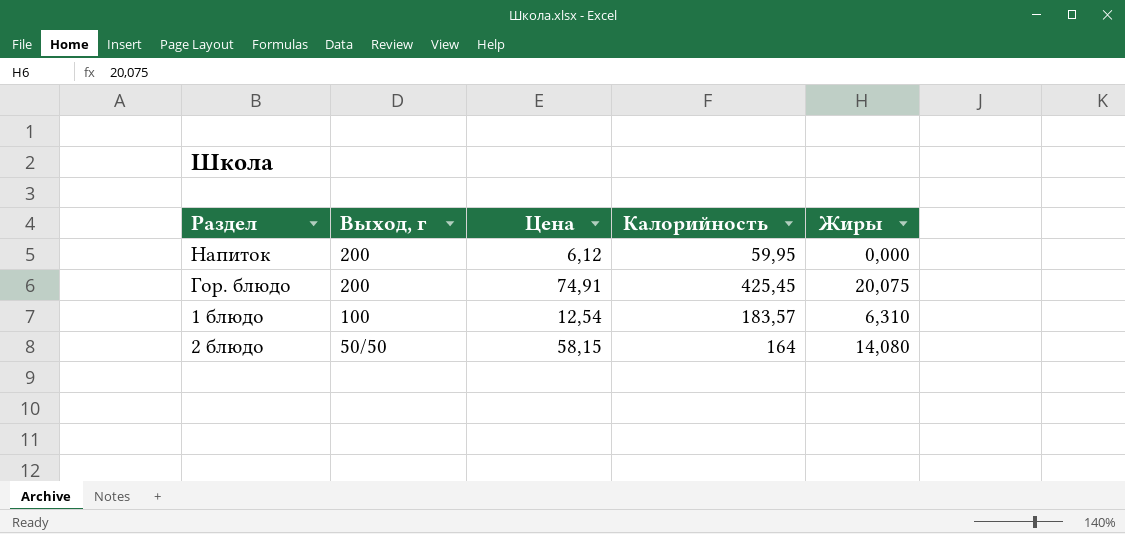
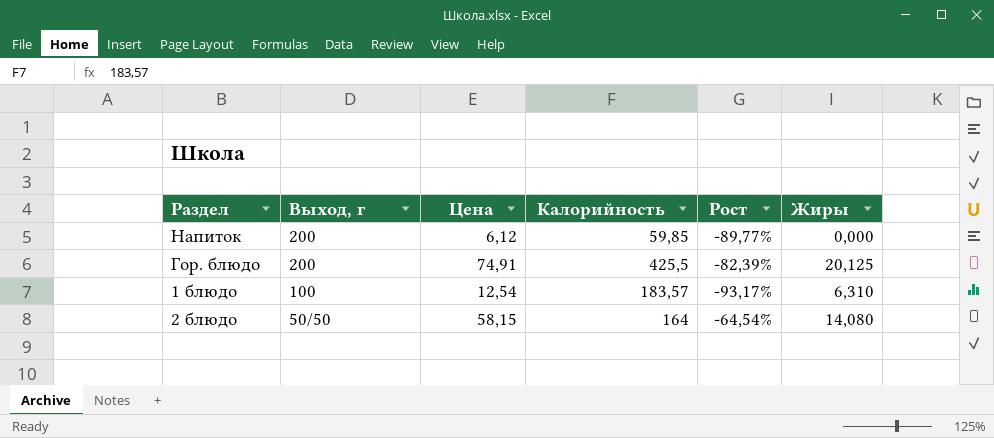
column Рост | formula: none -> ([Цена] - [Калорийность]) / [Калорийность]
Напиток | Калорийность: 59,95 -> 59,85
Гор. блюдо | Калорийность: 425,45 -> 425,5
Гор. блюдо | Жиры: 20,075 -> 20,125

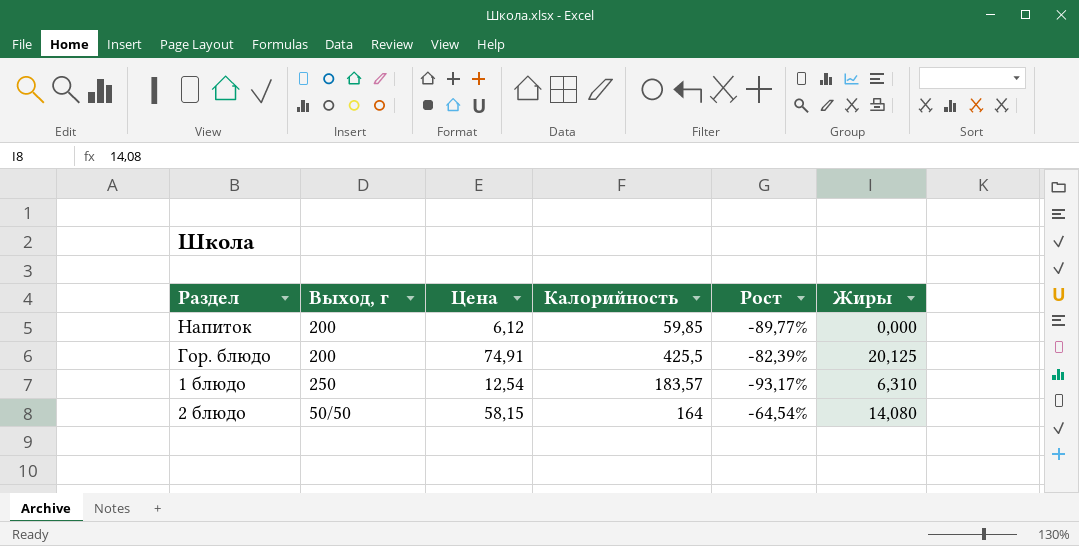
1 блюдо | Выход, г: 100 -> 250

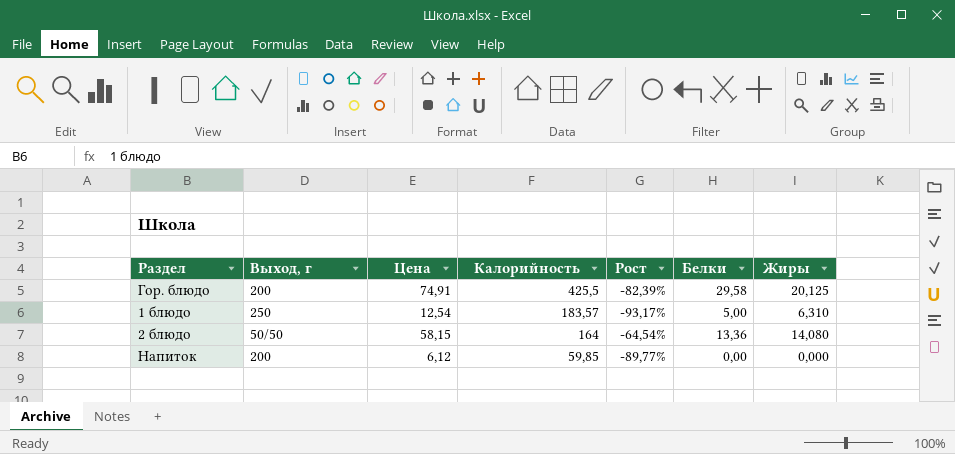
row order: none -> Калорийность descending
column Белки | position: none -> 6

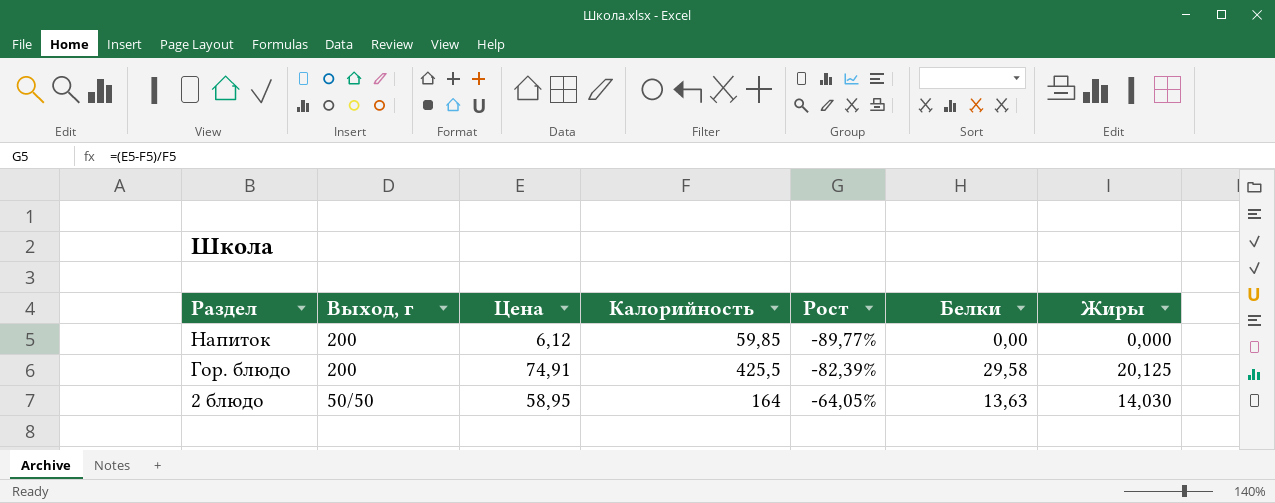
row order: Калорийность descending -> Раздел descending
row 1 блюдо: 250 | 12,54 | 183,57 | -93,17% | 5,00 | 6,310 -> none
2 блюдо | Цена: 58,15 -> 58,95
2 блюдо | Рост: -64,54% -> -64,05%
2 блюдо | Белки: 13,36 -> 13,63
2 блюдо | Жиры: 14,080 -> 14,030

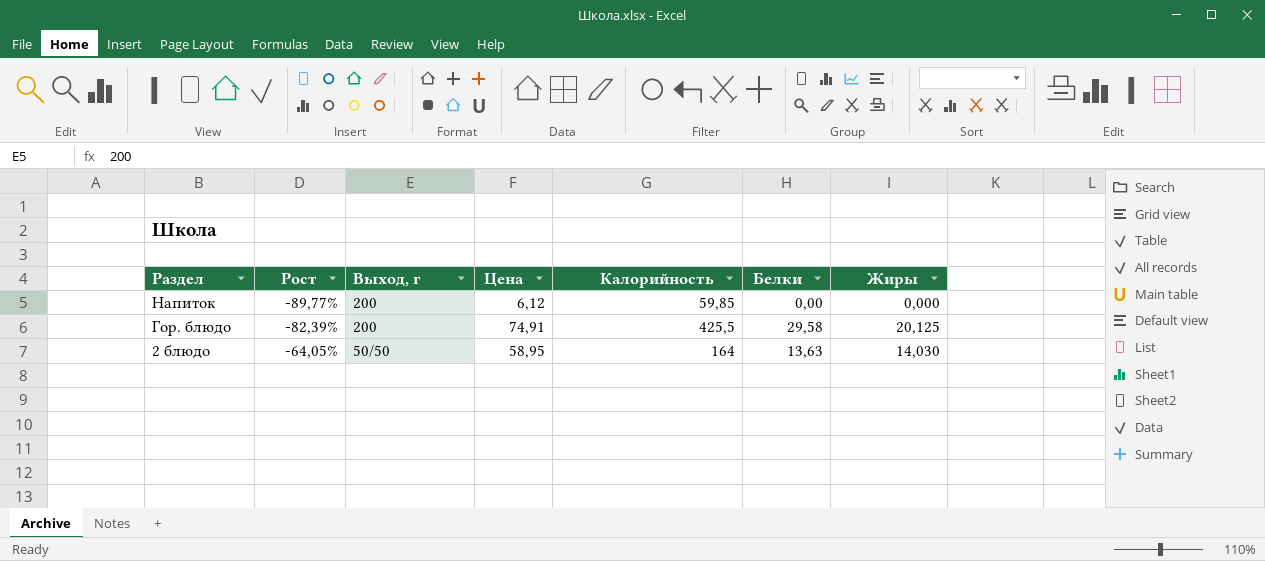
column Рост | position: 5 -> 2

